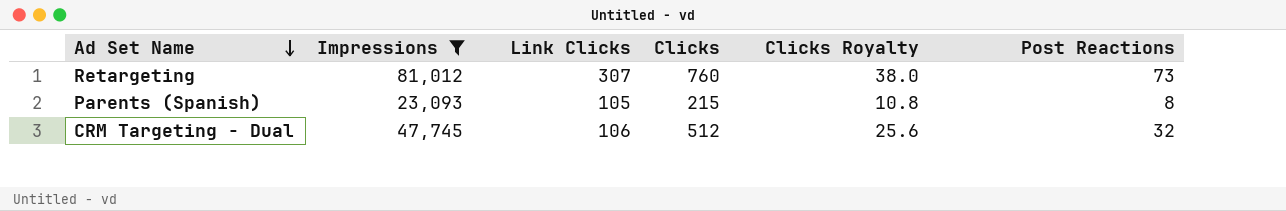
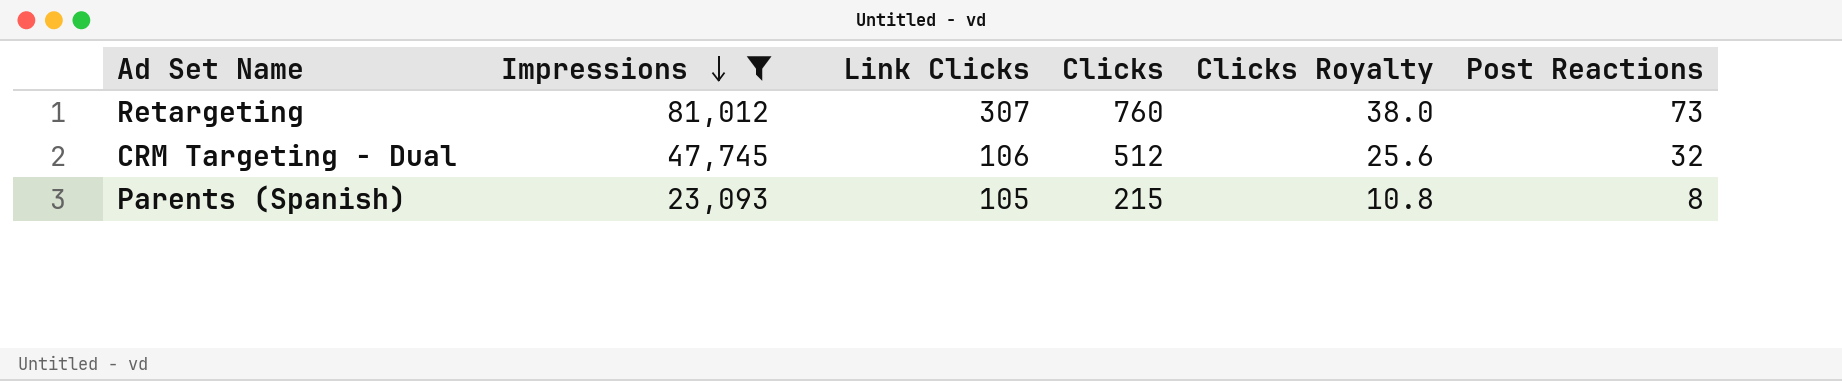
row order: Ad Set Name descending -> Impressions descending

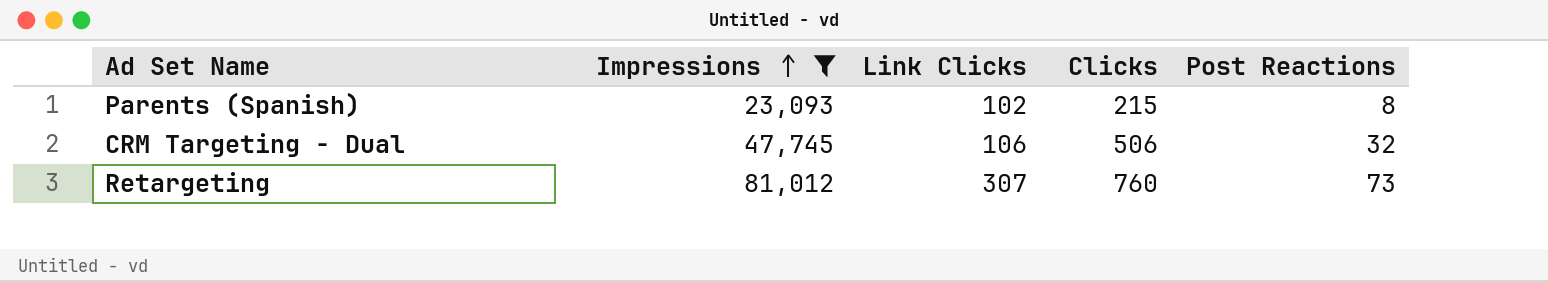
row order: Impressions descending -> Impressions ascending
column Clicks Royalty | formula: [Clicks] * 0.05 -> none
Parents (Spanish) | Link Clicks: 105 -> 102
CRM Targeting - Dual | Clicks: 512 -> 506

